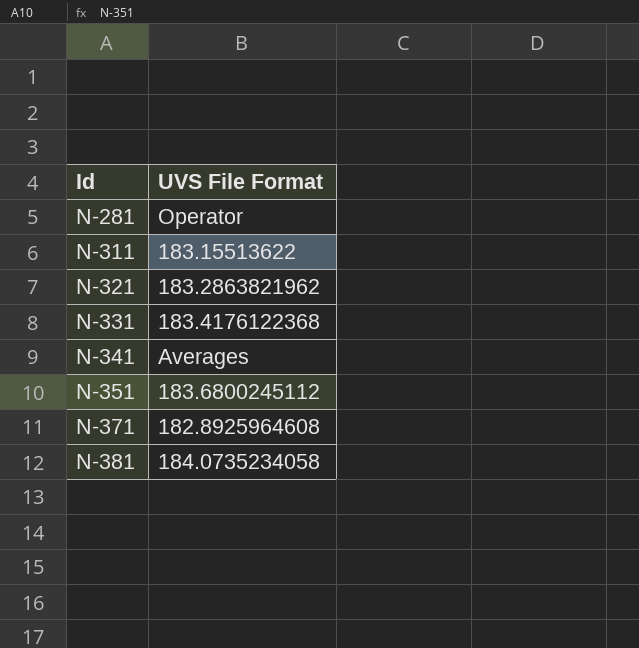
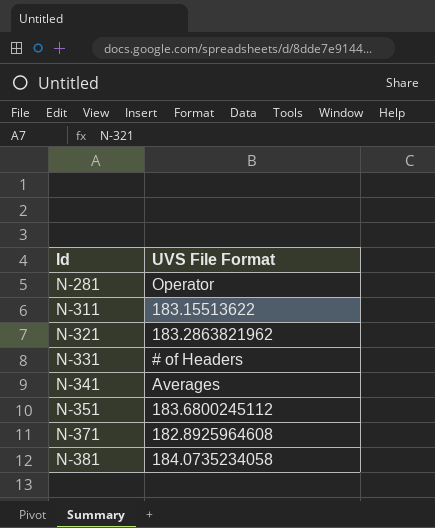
N-331 | UVS File Format: 183.4176122368 -> # of Headers

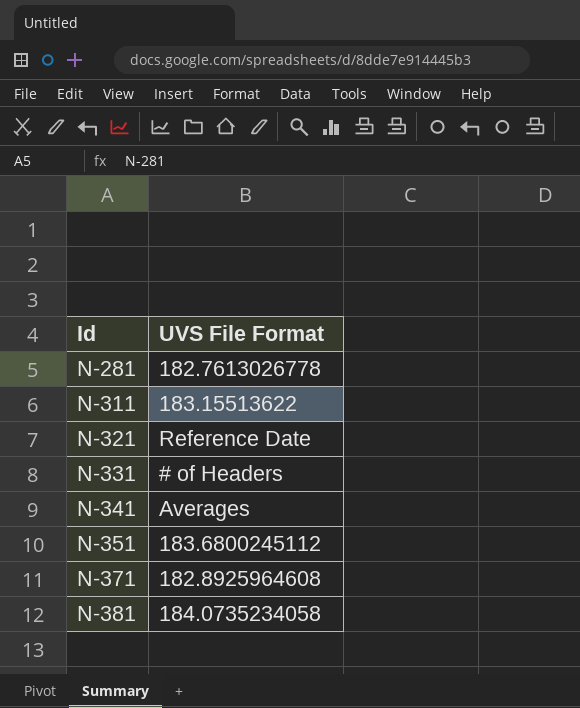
N-281 | UVS File Format: Operator -> 182.7613026778
N-321 | UVS File Format: 183.2863821962 -> Reference Date

